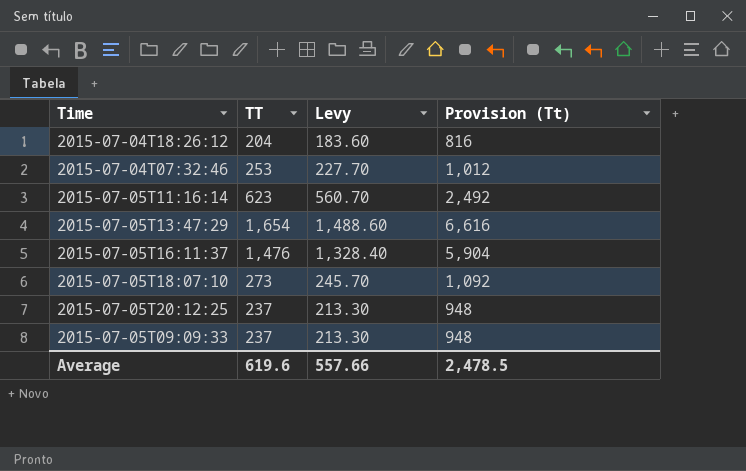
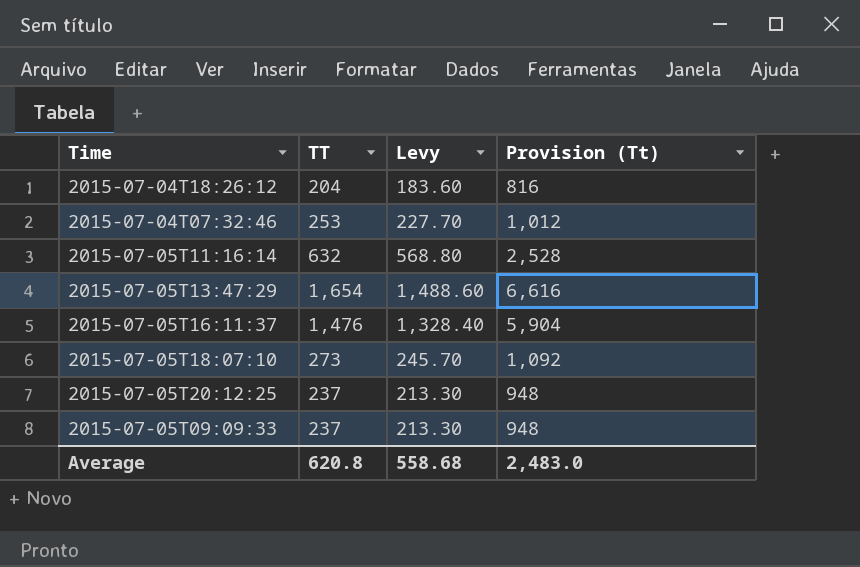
2015-07-05T11:16:14 | TT: 623 -> 632
2015-07-05T11:16:14 | Levy: 560.70 -> 568.80
2015-07-05T11:16:14 | Provision (Tt): 2,492 -> 2,528
Average | TT: 619.6 -> 620.8
Average | Levy: 557.66 -> 558.68
Average | Provision (Tt): 2,478.5 -> 2,483.0

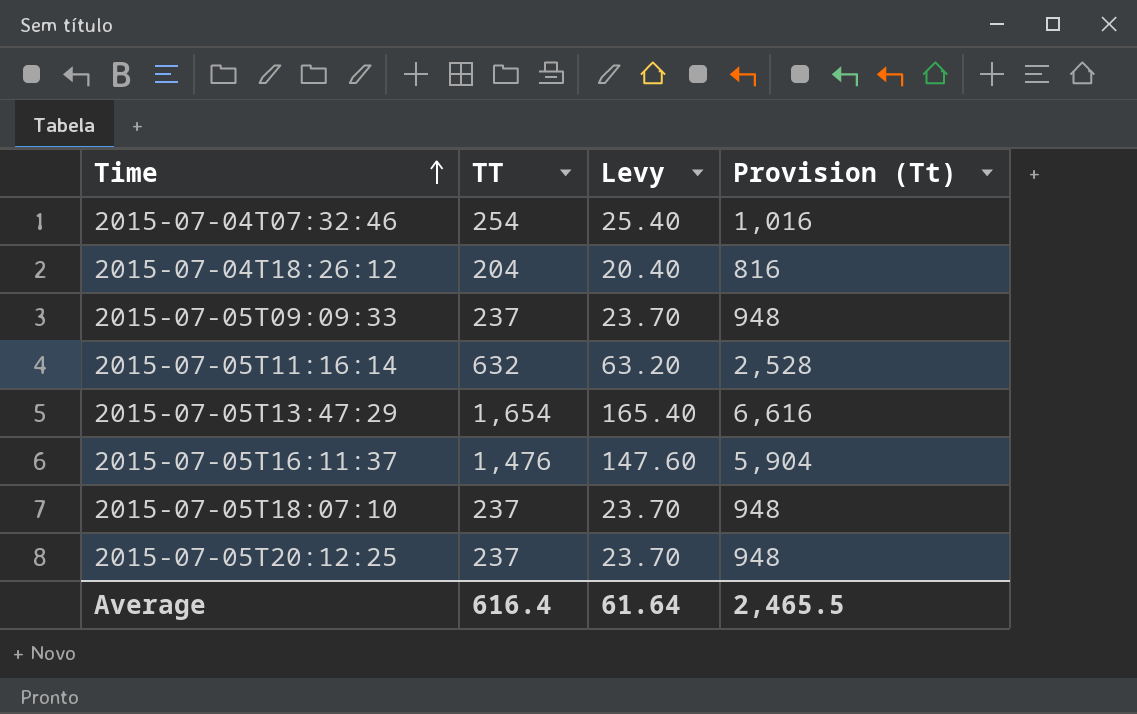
row order: none -> Time ascending
column Levy | formula: [TT] * 0.9 -> [TT] * 0.1
2015-07-04T07:32:46 | TT: 253 -> 254
2015-07-04T07:32:46 | Provision (Tt): 1,012 -> 1,016
2015-07-05T18:07:10 | TT: 273 -> 237
2015-07-05T18:07:10 | Provision (Tt): 1,092 -> 948
Average | TT: 620.8 -> 616.4
Average | Levy: 558.68 -> 61.64
Average | Provision (Tt): 2,483.0 -> 2,465.5

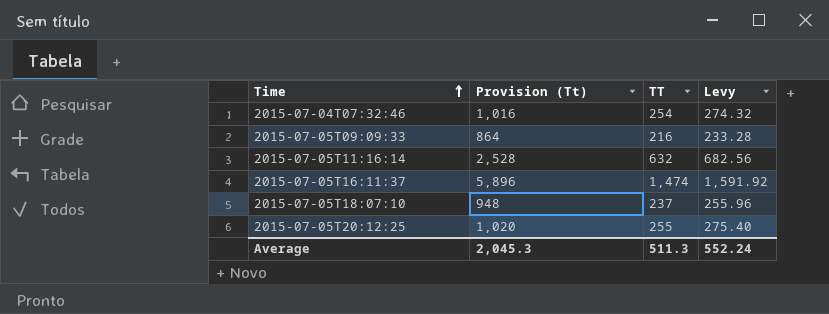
column Provision (Tt) | position: 4 -> 2
column Levy | formula: [TT] * 0.1 -> [TT] * 1.08
row 2015-07-04T18:26:12: 204 | 20.40 | 816 -> none
row 2015-07-05T13:47:29: 1,654 | 165.40 | 6,616 -> none
2015-07-05T09:09:33 | Provision (Tt): 948 -> 864
2015-07-05T09:09:33 | TT: 237 -> 216
2015-07-05T16:11:37 | Provision (Tt): 5,904 -> 5,896
2015-07-05T16:11:37 | TT: 1,476 -> 1,474
2015-07-05T20:12:25 | Provision (Tt): 948 -> 1,020
2015-07-05T20:12:25 | TT: 237 -> 255
Average | Provision (Tt): 2,465.5 -> 2,045.3
Average | TT: 616.4 -> 511.3
Average | Levy: 61.64 -> 552.24

